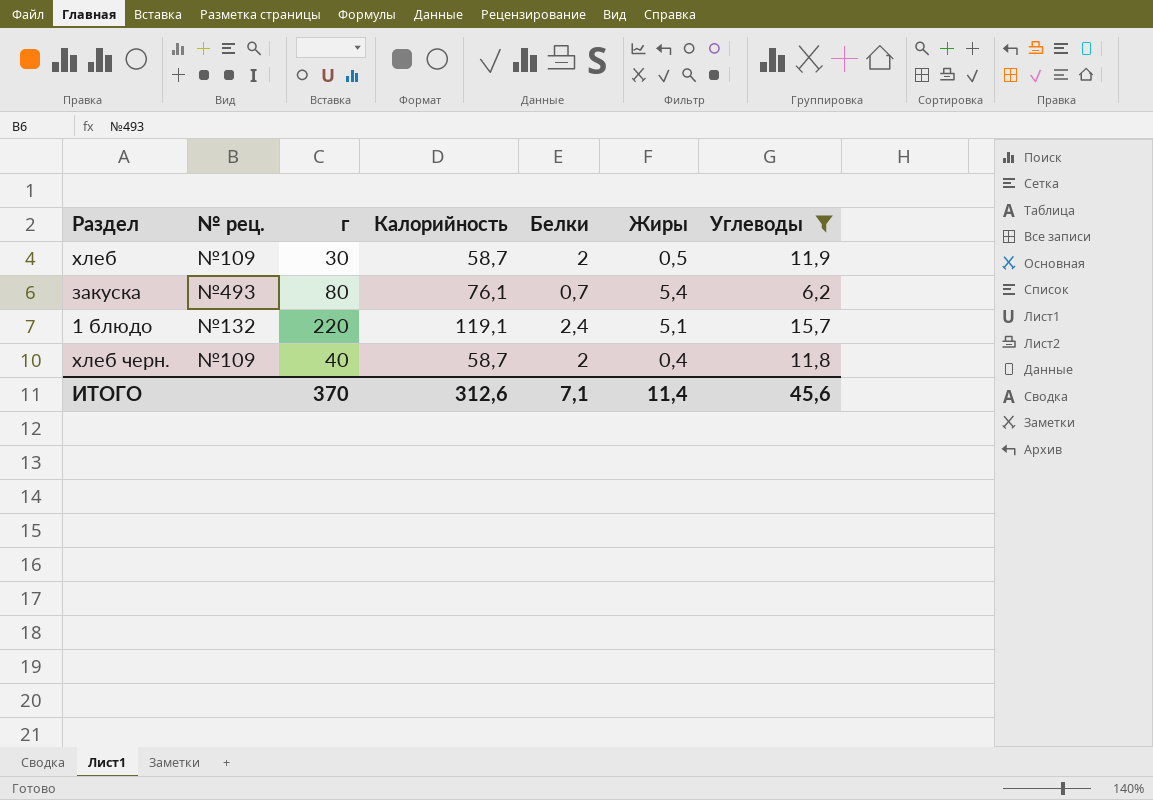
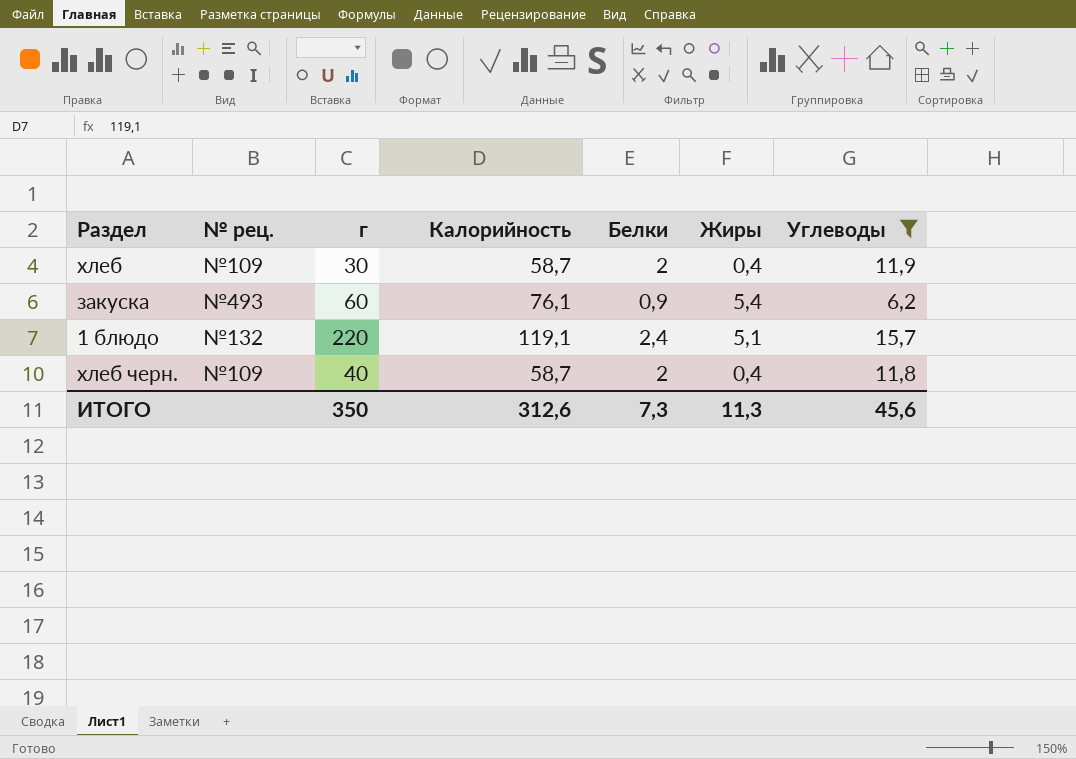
хлеб | Жиры: 0,5 -> 0,4
закуска | г: 80 -> 60
закуска | Белки: 0,7 -> 0,9
ИТОГО | г: 370 -> 350
ИТОГО | Белки: 7,1 -> 7,3
ИТОГО | Жиры: 11,4 -> 11,3

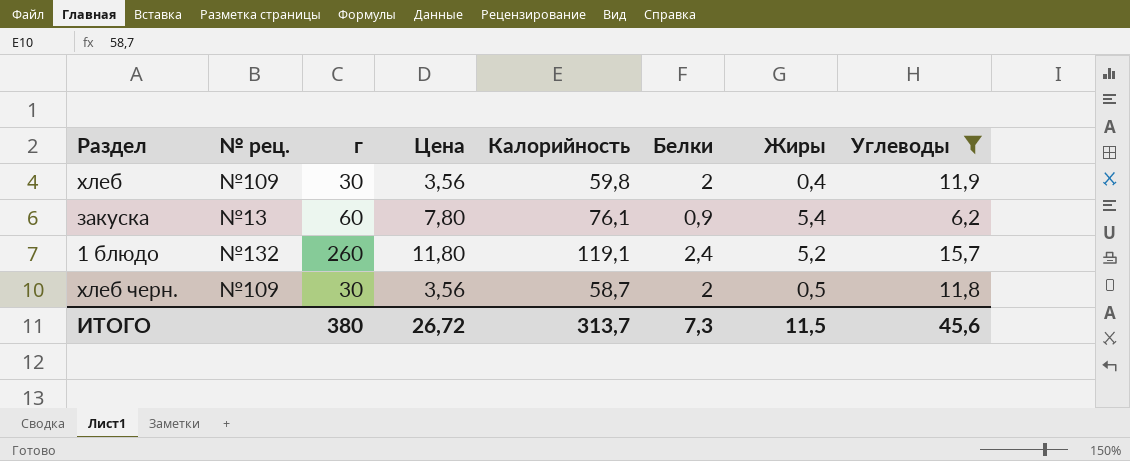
column Цена | position: none -> 4
хлеб | Калорийность: 58,7 -> 59,8
закуска | № рец.: №493 -> №13
1 блюдо | г: 220 -> 260
1 блюдо | Жиры: 5,1 -> 5,2
хлеб черн. | г: 40 -> 30
хлеб черн. | Жиры: 0,4 -> 0,5
ИТОГО | г: 350 -> 380
ИТОГО | Калорийность: 312,6 -> 313,7
ИТОГО | Жиры: 11,3 -> 11,5

